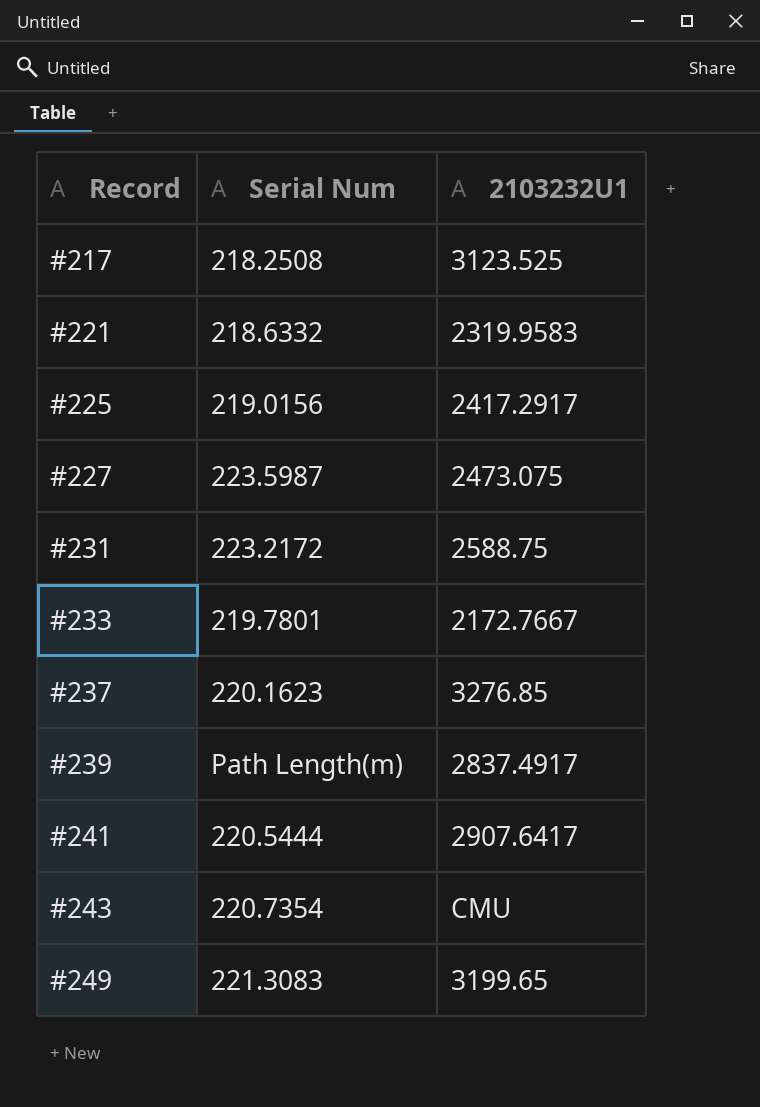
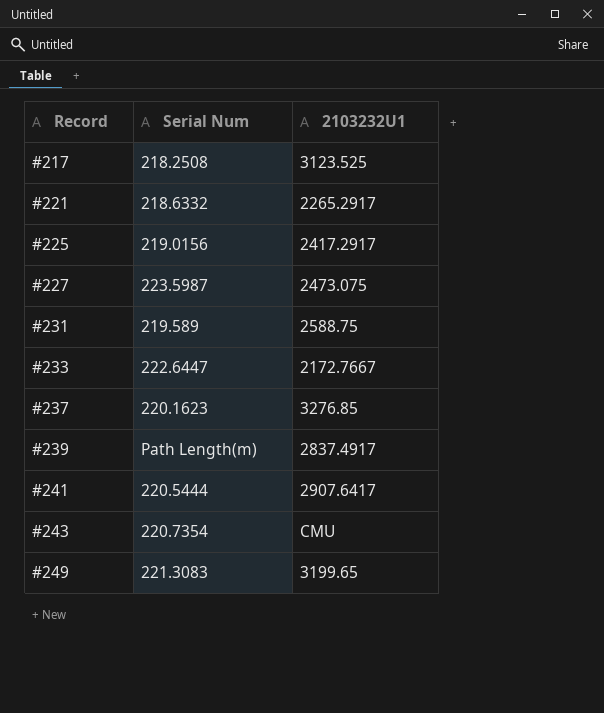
#221 | 2103232U1: 2319.9583 -> 2265.2917
#231 | Serial Num: 223.2172 -> 219.589
#233 | Serial Num: 219.7801 -> 222.6447

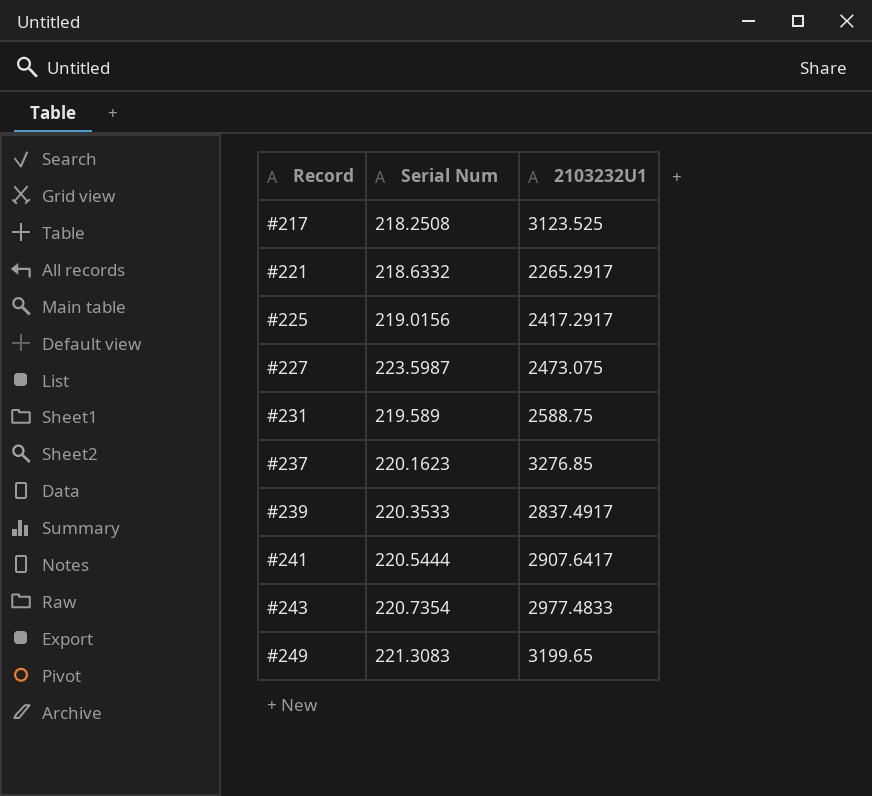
row #233: 222.6447 | 2172.7667 -> none
#239 | Serial Num: Path Length(m) -> 220.3533
#243 | 2103232U1: CMU -> 2977.4833

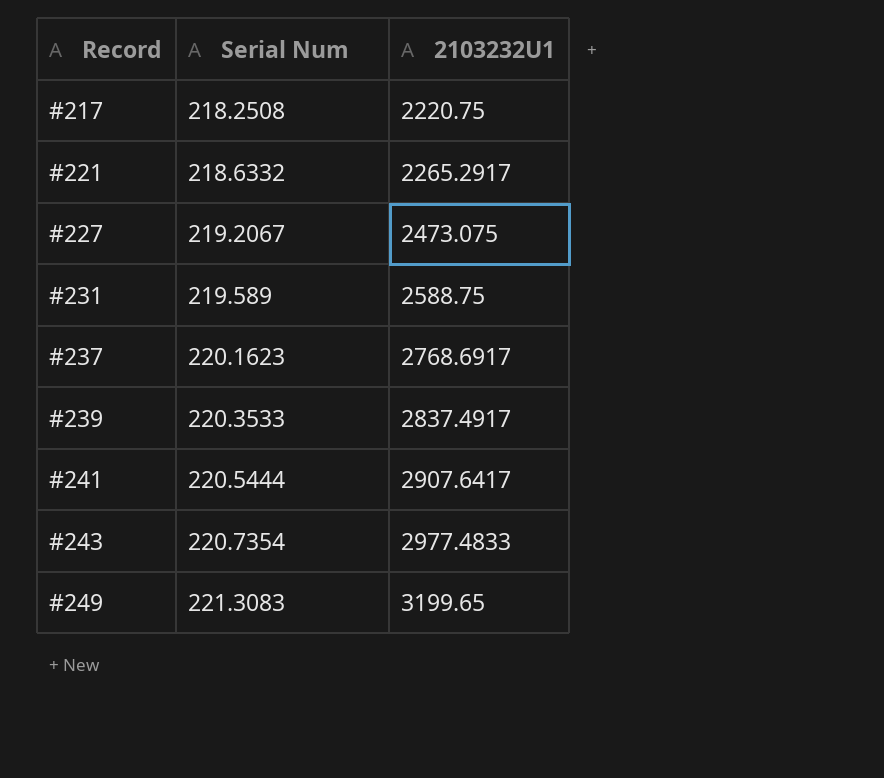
row #225: 219.0156 | 2417.2917 -> none
#217 | 2103232U1: 3123.525 -> 2220.75
#227 | Serial Num: 223.5987 -> 219.2067
#237 | 2103232U1: 3276.85 -> 2768.6917

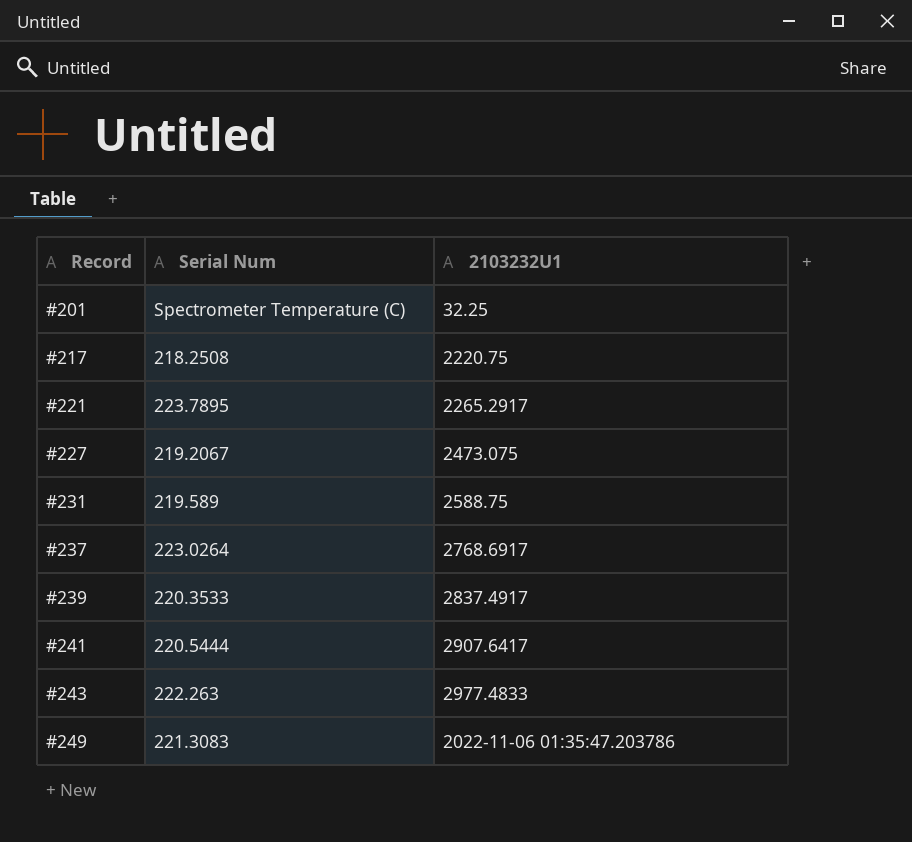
row #201: none -> Spectrometer Temperature (C) | 32.25
#221 | Serial Num: 218.6332 -> 223.7895
#237 | Serial Num: 220.1623 -> 223.0264
#243 | Serial Num: 220.7354 -> 222.263
#249 | 2103232U1: 3199.65 -> 2022-11-06 01:35:47.203786

